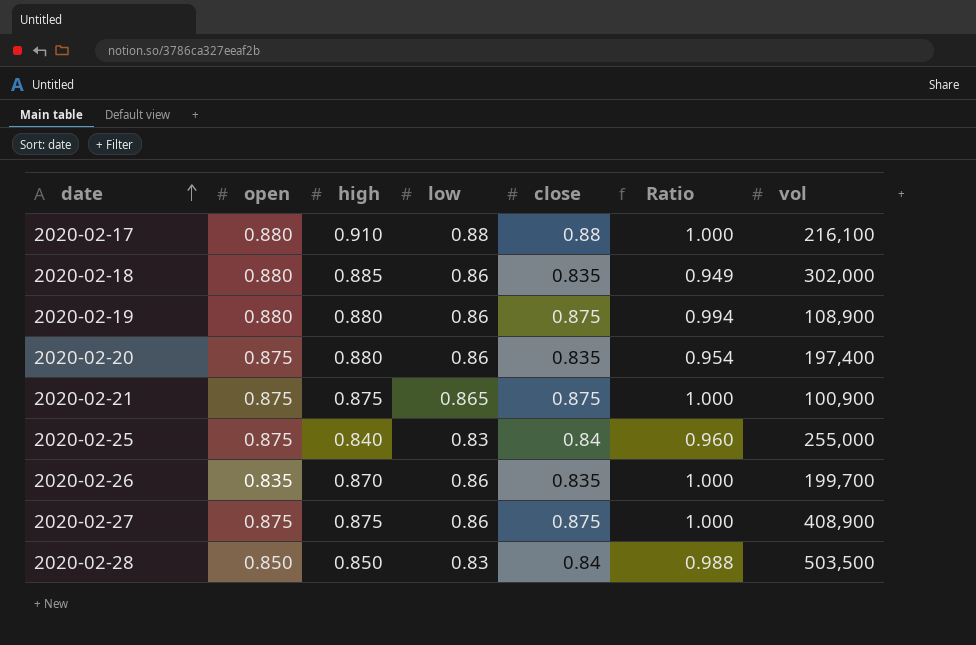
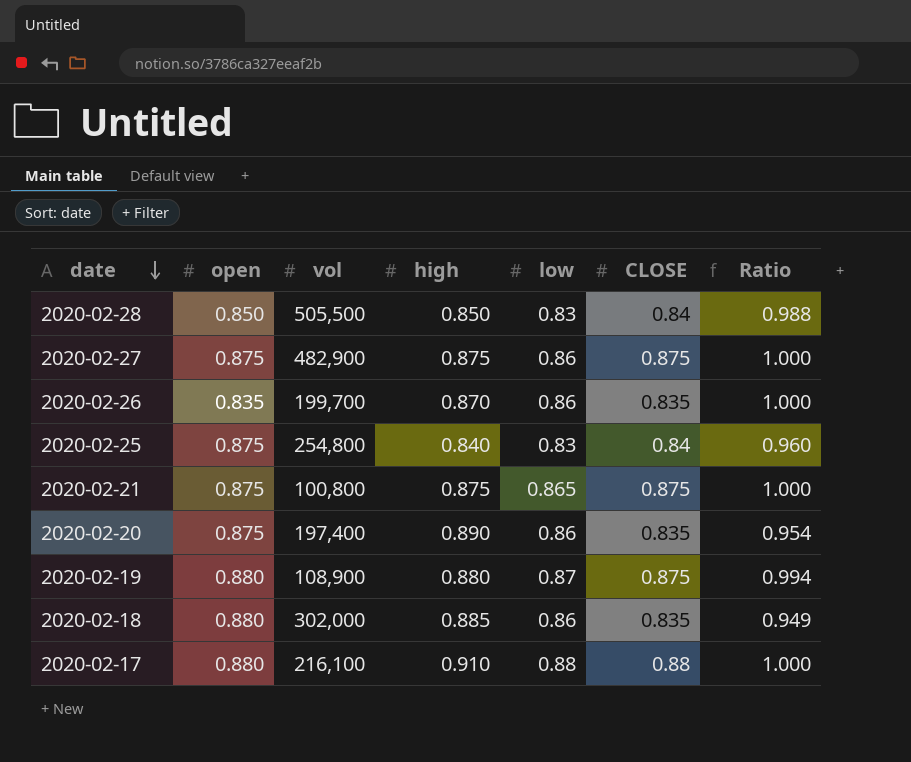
row order: date ascending -> date descending
column vol | position: 7 -> 3
column name: close -> CLOSE
2020-02-28 | vol: 503,500 -> 505,500
2020-02-27 | vol: 408,900 -> 482,900
2020-02-25 | vol: 255,000 -> 254,800
2020-02-21 | vol: 100,900 -> 100,800
2020-02-20 | high: 0.880 -> 0.890
2020-02-19 | low: 0.86 -> 0.87

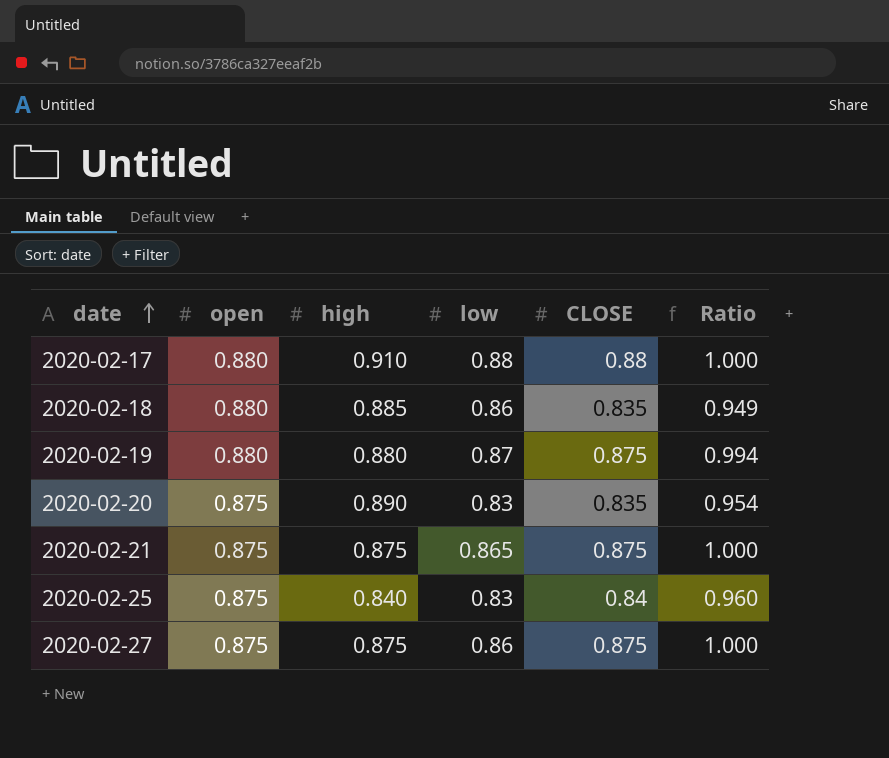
row order: date descending -> date ascending
column vol | position: 3 -> none
row 2020-02-28: 0.850 | 505,500 | 0.850 | 0.83 | 0.84 | 0.988 -> none
row 2020-02-26: 0.835 | 199,700 | 0.870 | 0.86 | 0.835 | 1.000 -> none
2020-02-20 | low: 0.86 -> 0.83

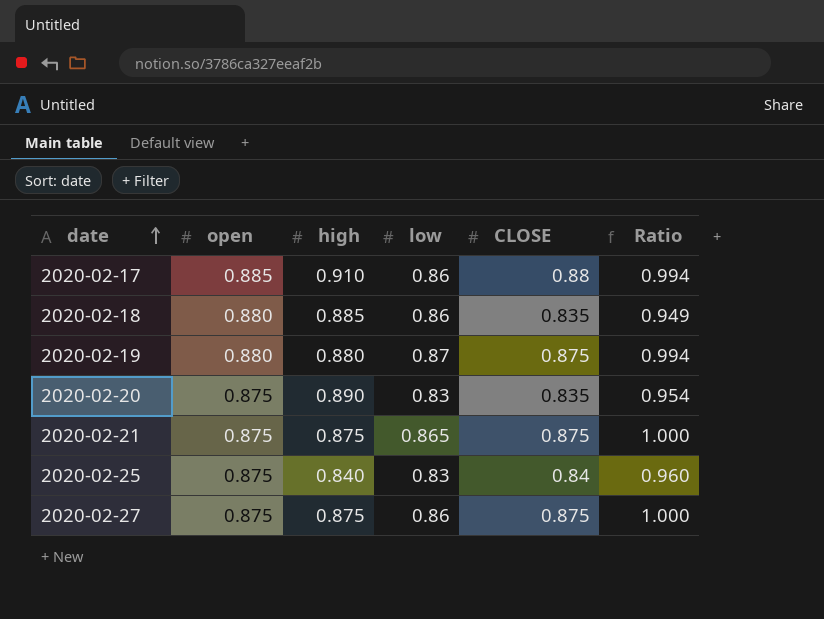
2020-02-17 | open: 0.880 -> 0.885
2020-02-17 | low: 0.88 -> 0.86
2020-02-17 | Ratio: 1.000 -> 0.994

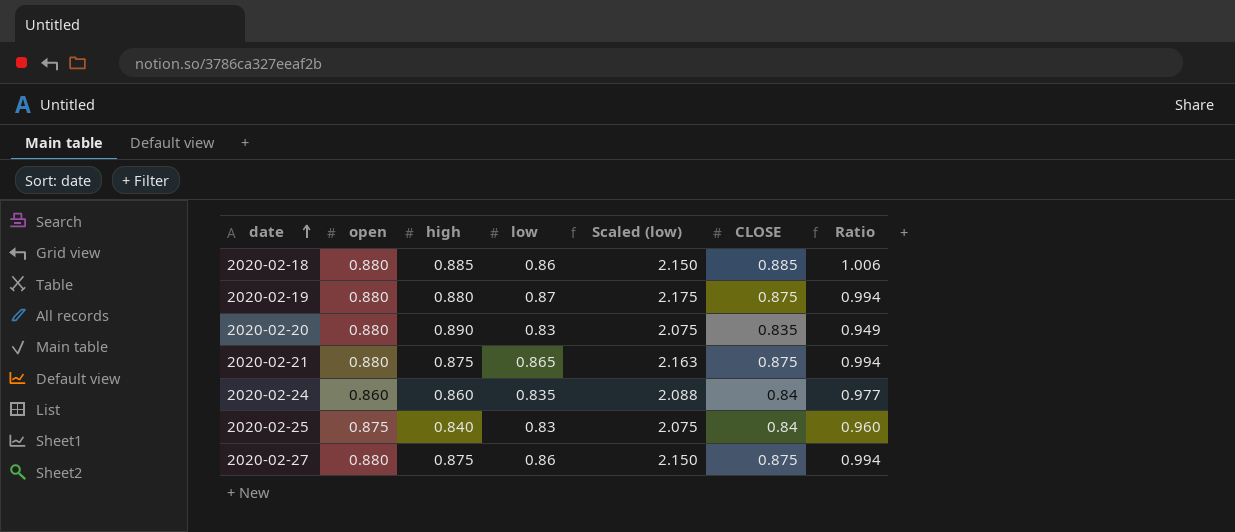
column Scaled (low) | formula: none -> [low] * 2.5
row 2020-02-17: 0.885 | 0.910 | 0.86 | 0.88 | 0.994 -> none
2020-02-18 | CLOSE: 0.835 -> 0.885
2020-02-18 | Ratio: 0.949 -> 1.006
2020-02-20 | open: 0.875 -> 0.880
2020-02-20 | Ratio: 0.954 -> 0.949
2020-02-21 | open: 0.875 -> 0.880
2020-02-21 | Ratio: 1.000 -> 0.994
row 2020-02-24: none -> 0.860 | 0.860 | 0.835 | 2.088 | 0.84 | 0.977
2020-02-27 | open: 0.875 -> 0.880
2020-02-27 | Ratio: 1.000 -> 0.994

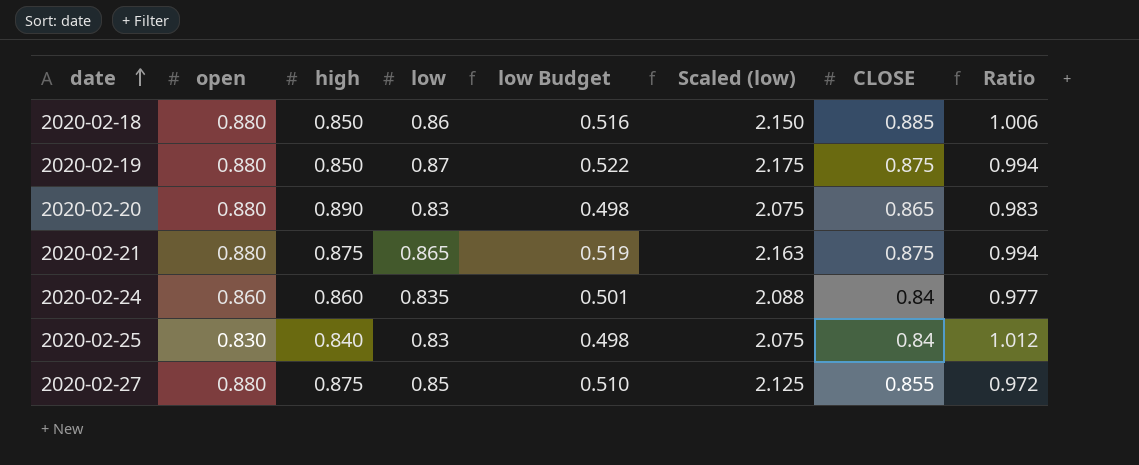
column low Budget | formula: none -> [low] * 0.6
2020-02-18 | high: 0.885 -> 0.850
2020-02-19 | high: 0.880 -> 0.850
2020-02-20 | CLOSE: 0.835 -> 0.865
2020-02-20 | Ratio: 0.949 -> 0.983
2020-02-25 | open: 0.875 -> 0.830
2020-02-25 | Ratio: 0.960 -> 1.012
2020-02-27 | low: 0.86 -> 0.85
2020-02-27 | Scaled (low): 2.150 -> 2.125
2020-02-27 | CLOSE: 0.875 -> 0.855
2020-02-27 | Ratio: 0.994 -> 0.972

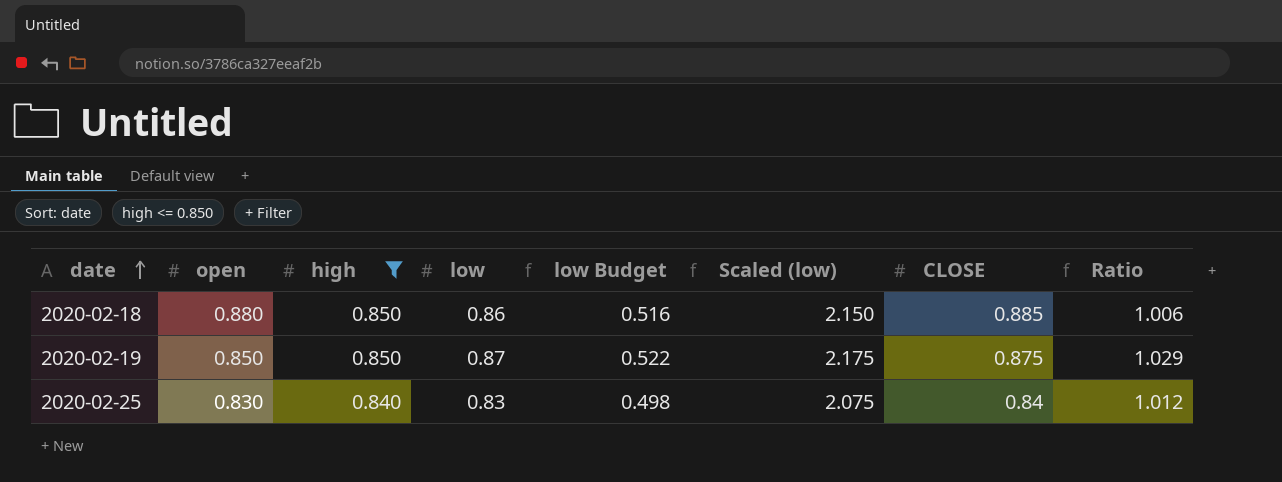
filter: none -> high <= 0.850
2020-02-19 | open: 0.880 -> 0.850
2020-02-19 | Ratio: 0.994 -> 1.029

